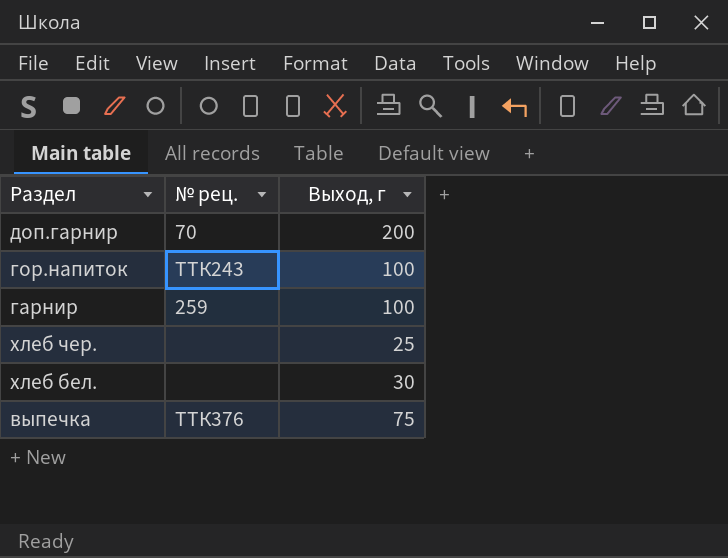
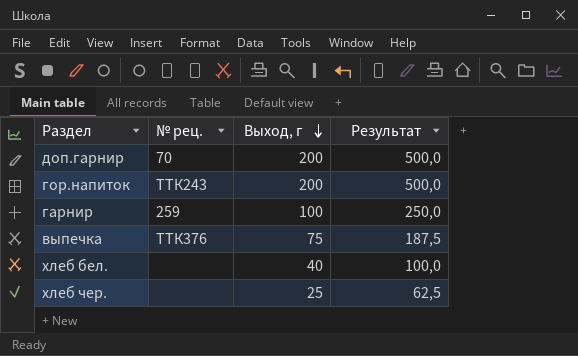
row order: none -> Выход, г descending
column Результат | formula: none -> [Выход, г] * 2,5
гор.напиток | Выход, г: 100 -> 200
хлеб бел. | Выход, г: 30 -> 40

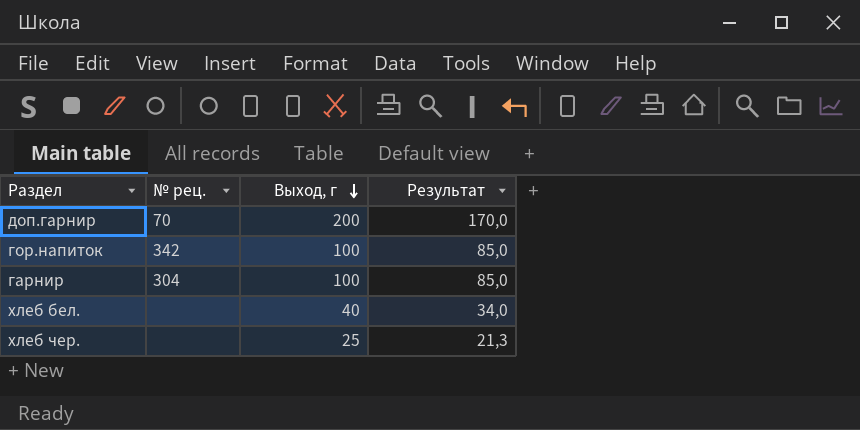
column Результат | formula: [Выход, г] * 2,5 -> [Выход, г] * 0,85
row выпечка: ТТК376 | 75 | 187,5 -> none
гор.напиток | № рец.: ТТК243 -> 342
гор.напиток | Выход, г: 200 -> 100
гарнир | № рец.: 259 -> 304

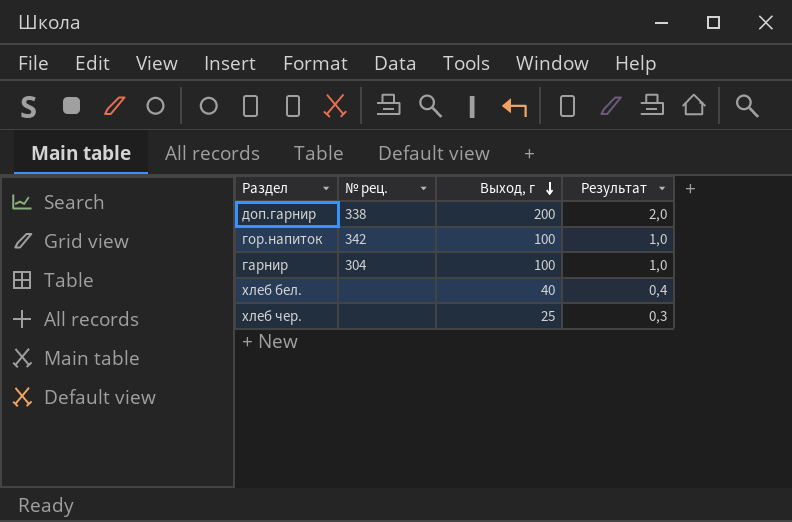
column Результат | formula: [Выход, г] * 0,85 -> [Выход, г] * 0,01
доп.гарнир | № рец.: 70 -> 338

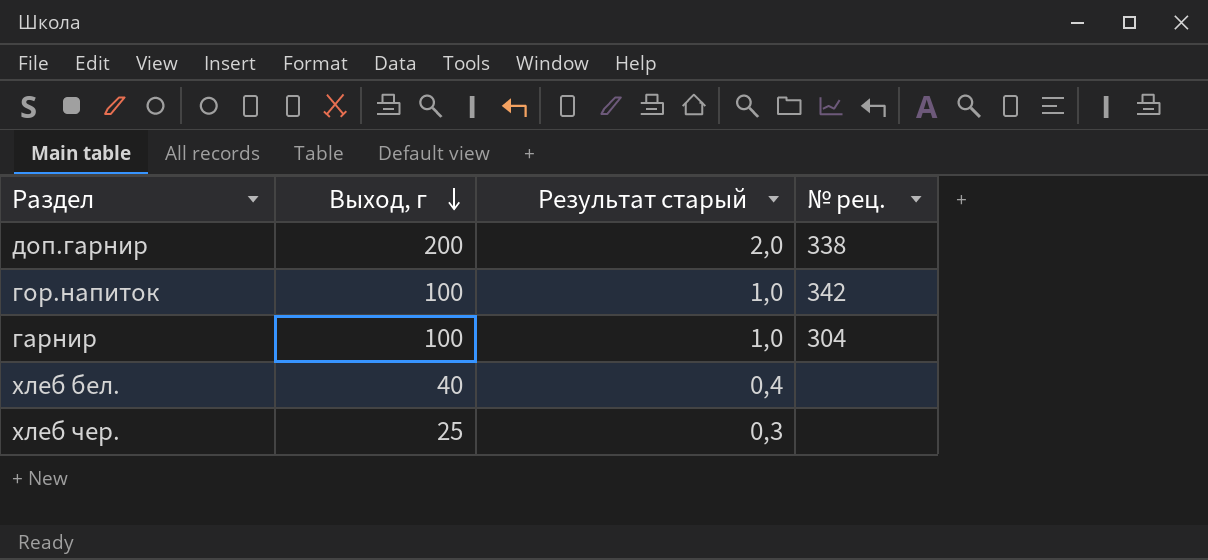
column name: Результат -> Результат старый
column № рец. | position: 2 -> 4

